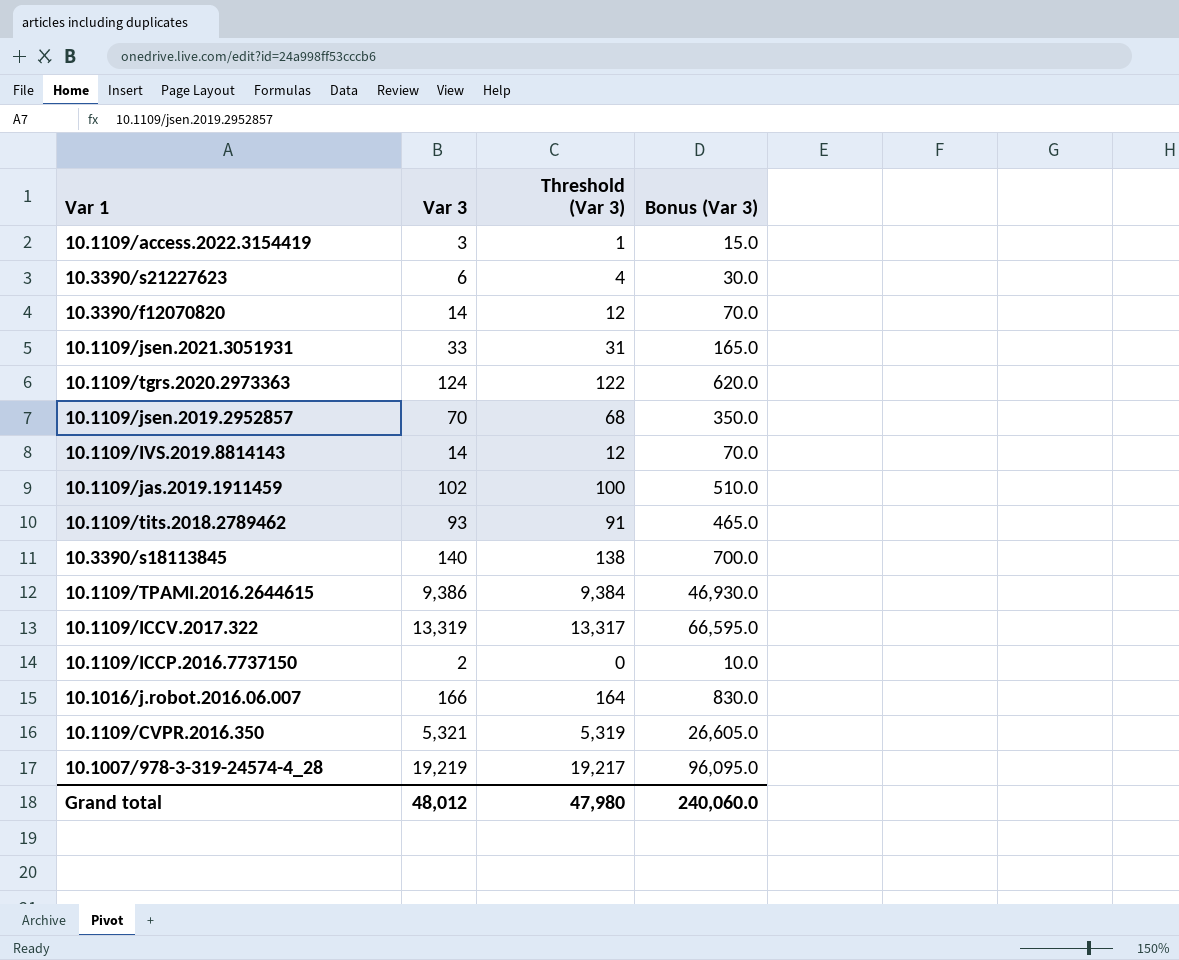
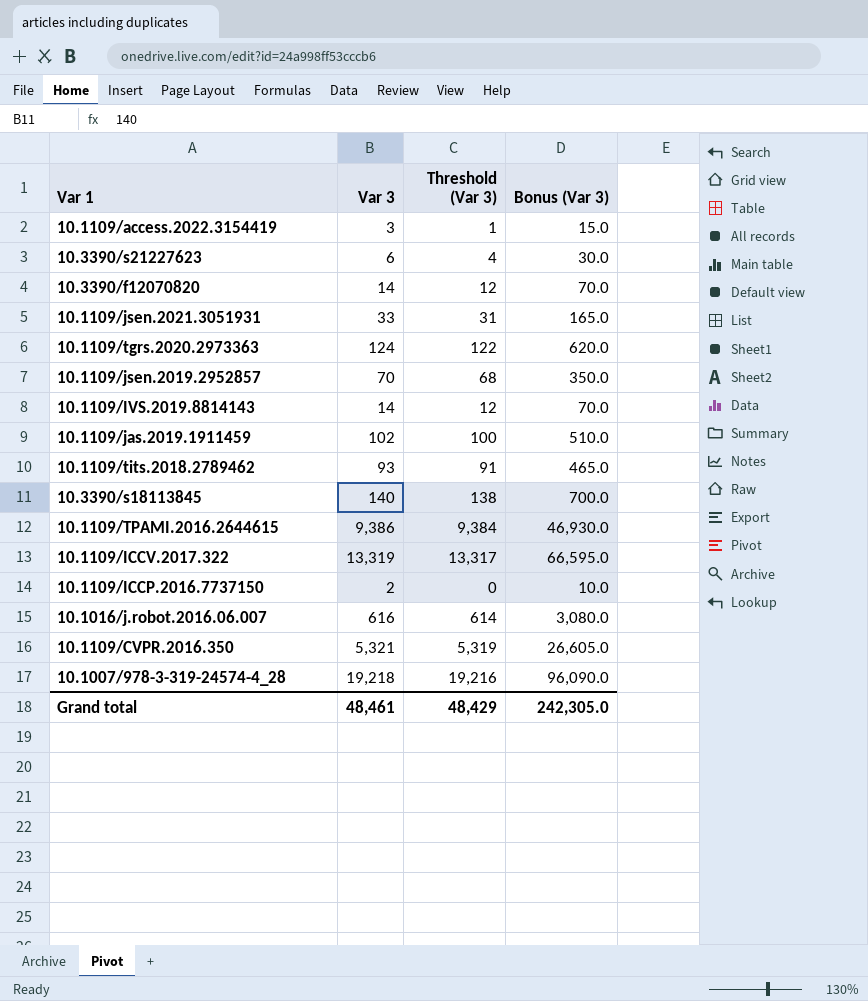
10.1016/j.robot.2016.06.007 | Var 3: 166 -> 616
10.1016/j.robot.2016.06.007 | Threshold (Var 3): 164 -> 614
10.1016/j.robot.2016.06.007 | Bonus (Var 3): 830.0 -> 3,080.0
10.1007/978-3-319-24574-4_28 | Var 3: 19,219 -> 19,218
10.1007/978-3-319-24574-4_28 | Threshold (Var 3): 19,217 -> 19,216
10.1007/978-3-319-24574-4_28 | Bonus (Var 3): 96,095.0 -> 96,090.0
Grand total | Var 3: 48,012 -> 48,461
Grand total | Threshold (Var 3): 47,980 -> 48,429
Grand total | Bonus (Var 3): 240,060.0 -> 242,305.0

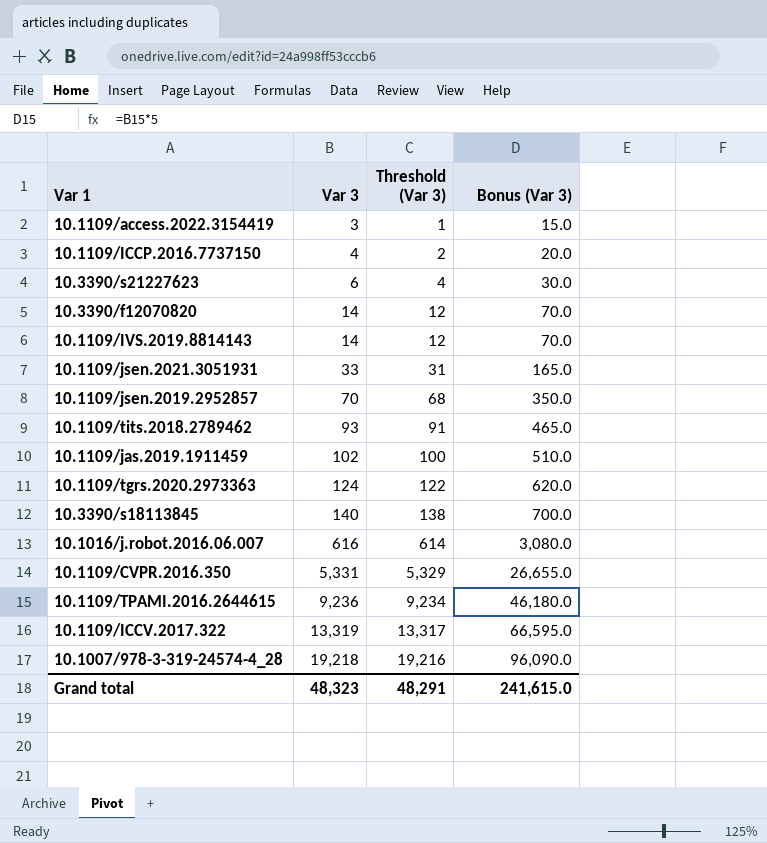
row order: none -> Var 3 ascending
10.1109/ICCP.2016.7737150 | Var 3: 2 -> 4
10.1109/ICCP.2016.7737150 | Threshold (Var 3): 0 -> 2
10.1109/ICCP.2016.7737150 | Bonus (Var 3): 10.0 -> 20.0
10.1109/CVPR.2016.350 | Var 3: 5,321 -> 5,331
10.1109/CVPR.2016.350 | Threshold (Var 3): 5,319 -> 5,329
10.1109/CVPR.2016.350 | Bonus (Var 3): 26,605.0 -> 26,655.0
10.1109/TPAMI.2016.2644615 | Var 3: 9,386 -> 9,236
10.1109/TPAMI.2016.2644615 | Threshold (Var 3): 9,384 -> 9,234
10.1109/TPAMI.2016.2644615 | Bonus (Var 3): 46,930.0 -> 46,180.0
Grand total | Var 3: 48,461 -> 48,323
Grand total | Threshold (Var 3): 48,429 -> 48,291
Grand total | Bonus (Var 3): 242,305.0 -> 241,615.0

